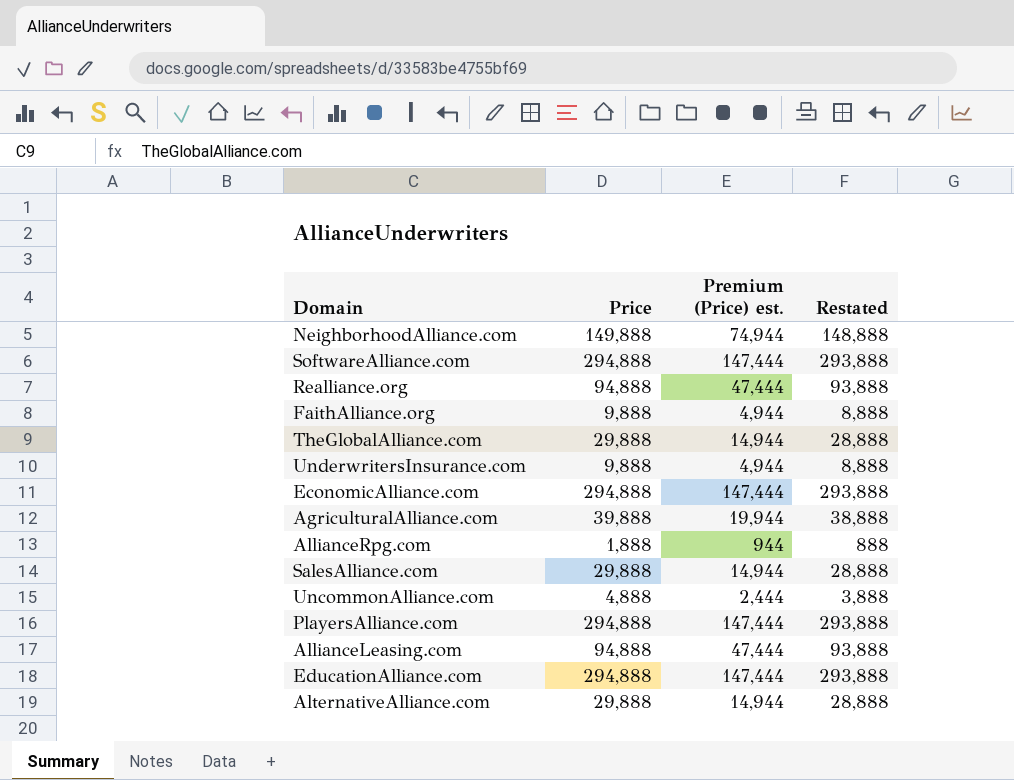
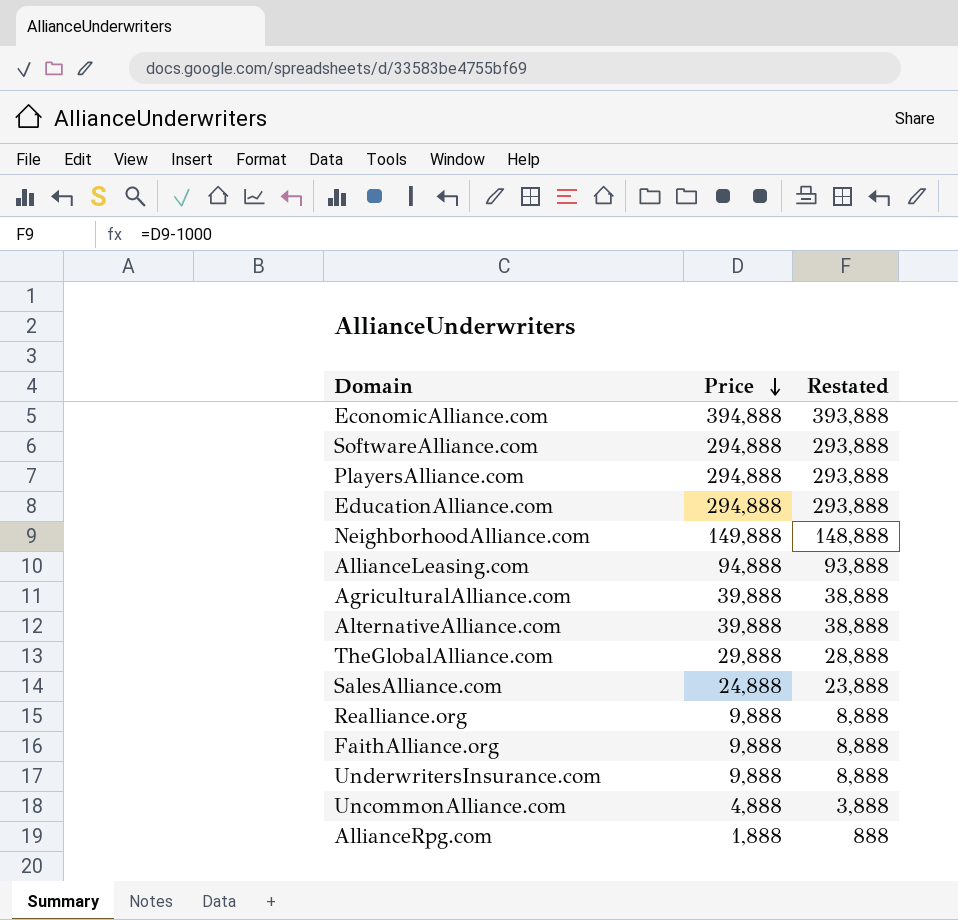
row order: none -> Price descending
column Premium (Price) est. | formula: [Price] * 0.5 -> none
EconomicAlliance.com | Price: 294,888 -> 394,888
EconomicAlliance.com | Restated: 293,888 -> 393,888
AlternativeAlliance.com | Price: 29,888 -> 39,888
AlternativeAlliance.com | Restated: 28,888 -> 38,888
SalesAlliance.com | Price: 29,888 -> 24,888
SalesAlliance.com | Restated: 28,888 -> 23,888
Realliance.org | Price: 94,888 -> 9,888
Realliance.org | Restated: 93,888 -> 8,888

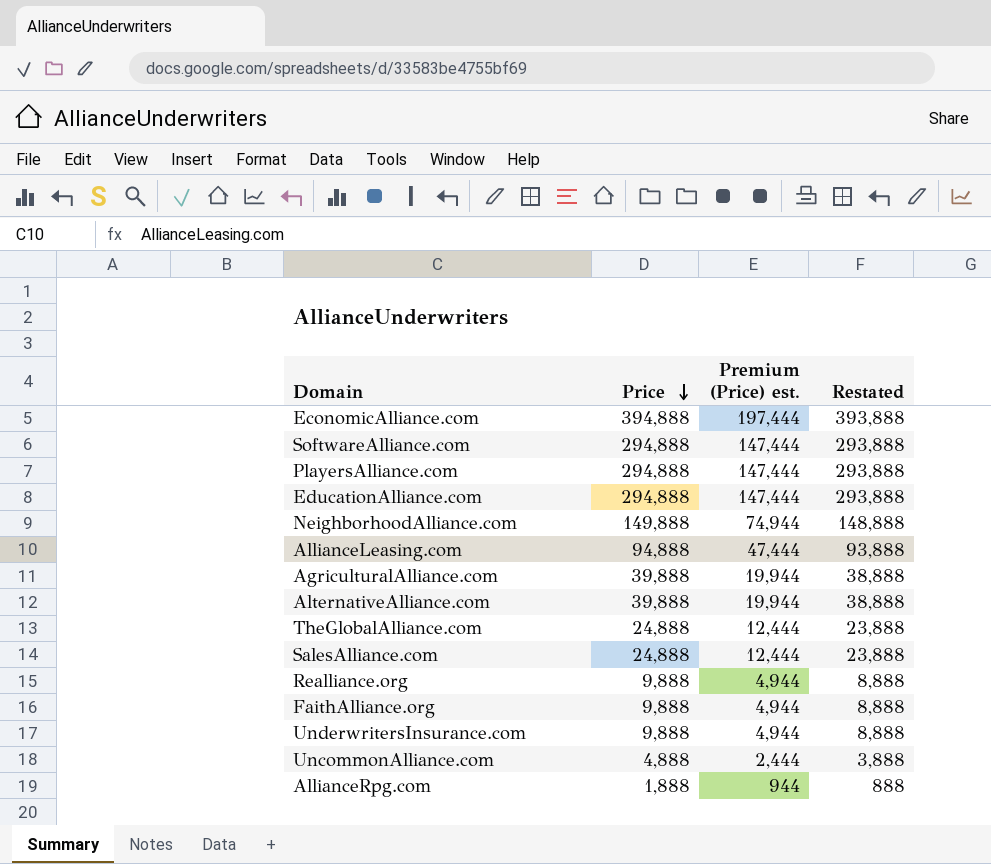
column Premium (Price) est. | formula: none -> [Price] * 0.5
TheGlobalAlliance.com | Price: 29,888 -> 24,888
TheGlobalAlliance.com | Restated: 28,888 -> 23,888

